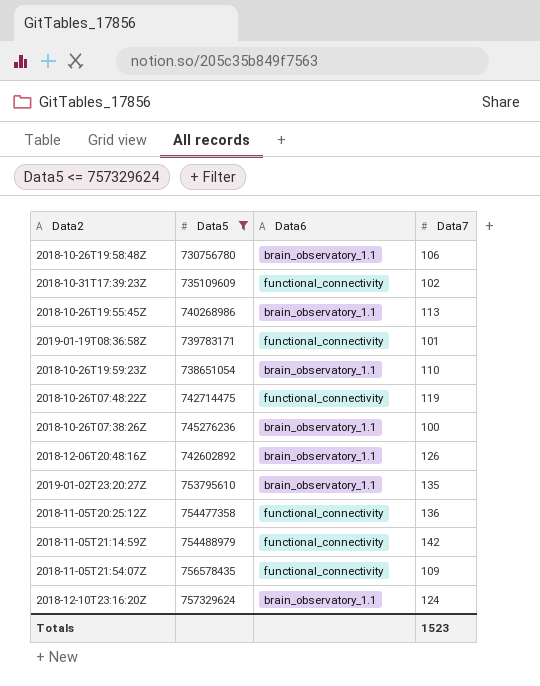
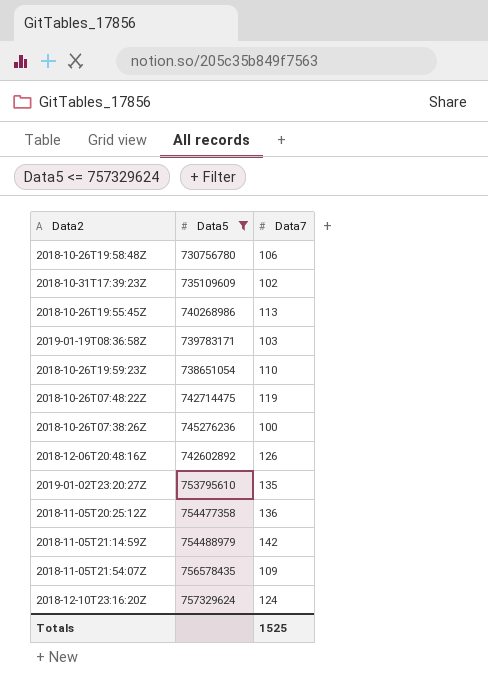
column Data6 | position: 3 -> none
2019-01-19T08:36:58Z | Data7: 101 -> 103
Totals | Data7: 1523 -> 1525

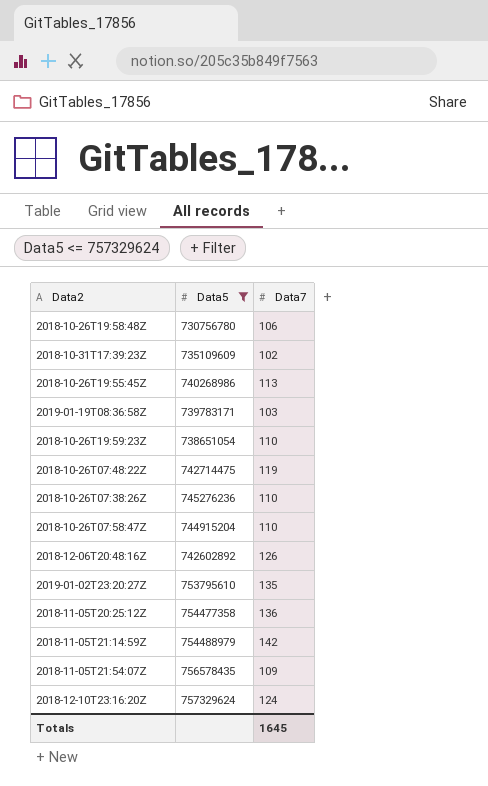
2018-10-26T07:38:26Z | Data7: 100 -> 110
row 2018-10-26T07:58:47Z: none -> 744915204 | 110
Totals | Data7: 1525 -> 1645

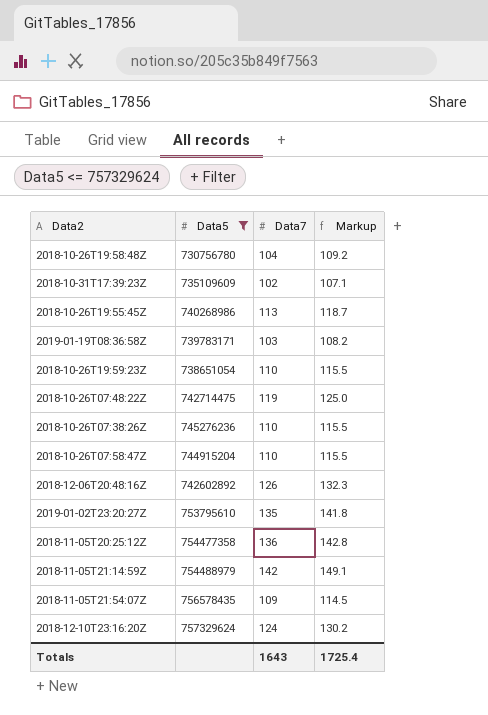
column Markup | formula: none -> [Data7] * 1.05
2018-10-26T19:58:48Z | Data7: 106 -> 104
Totals | Data7: 1645 -> 1643

